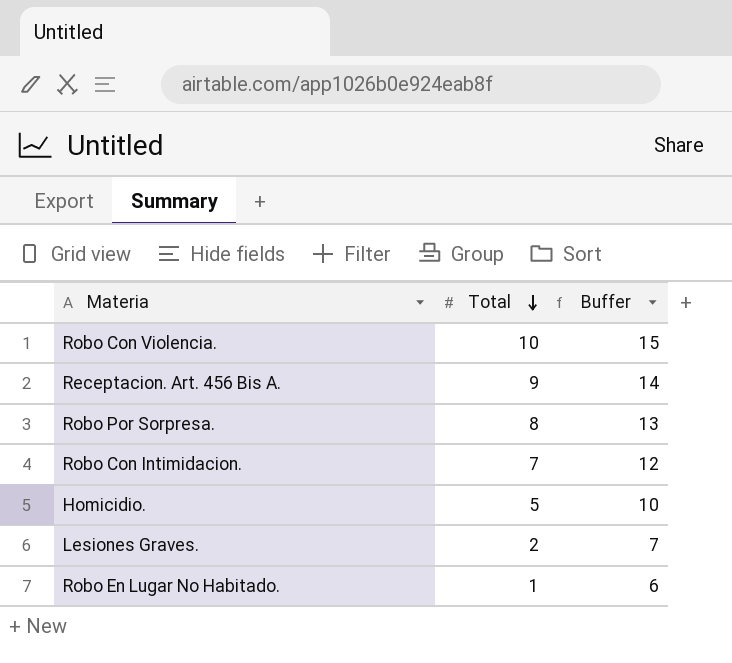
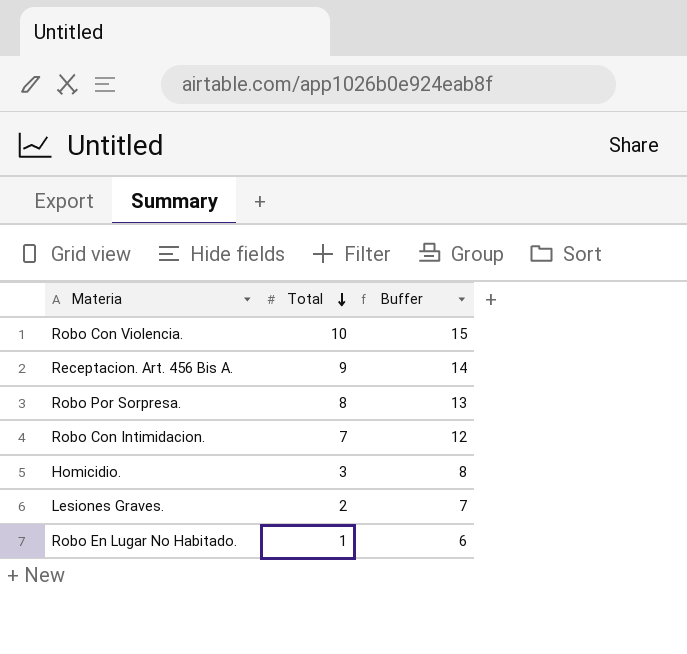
Homicidio. | Total: 5 -> 3
Homicidio. | Buffer: 10 -> 8

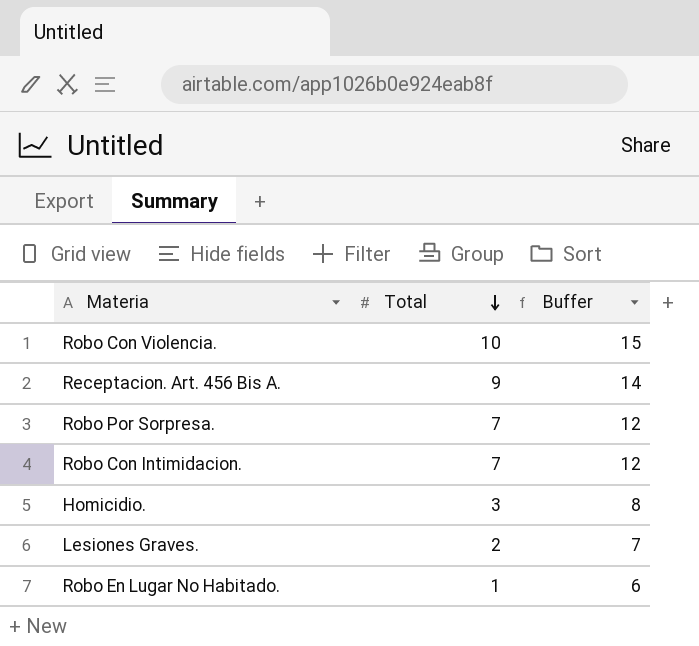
Robo Por Sorpresa. | Total: 8 -> 7
Robo Por Sorpresa. | Buffer: 13 -> 12

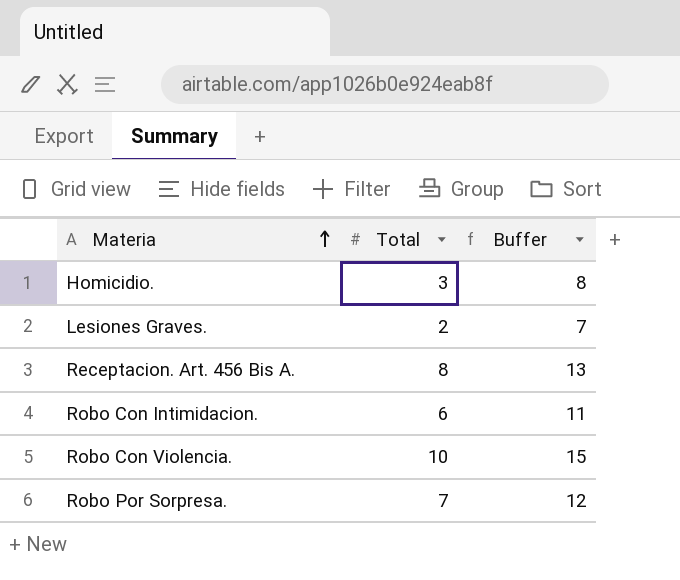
row order: Total descending -> Materia ascending
row Robo En Lugar No Habitado.: 1 | 6 -> none
Receptacion. Art. 456 Bis A. | Total: 9 -> 8
Receptacion. Art. 456 Bis A. | Buffer: 14 -> 13
Robo Con Intimidacion. | Total: 7 -> 6
Robo Con Intimidacion. | Buffer: 12 -> 11

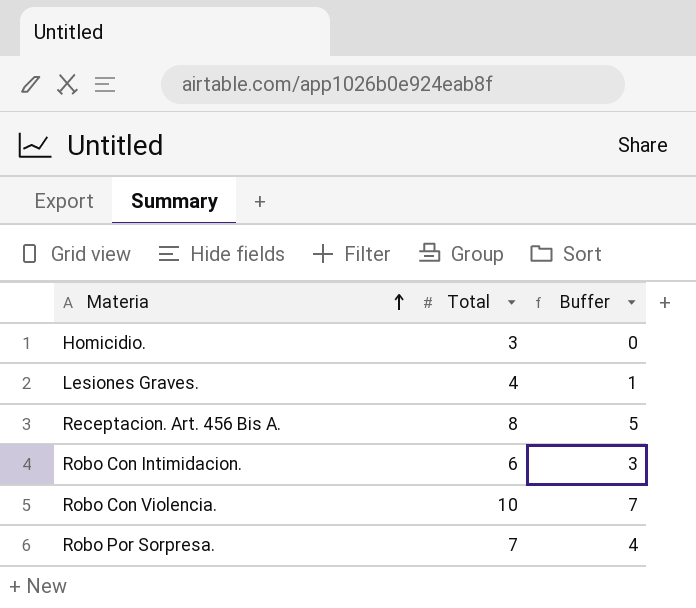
column Buffer | formula: [Total] + 5 -> [Total] - 3
Lesiones Graves. | Total: 2 -> 4

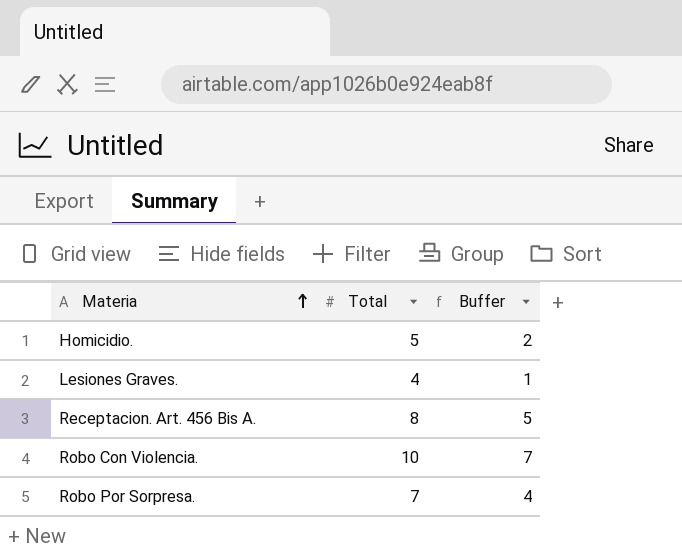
row Robo Con Intimidacion.: 6 | 3 -> none
Homicidio. | Total: 3 -> 5
Homicidio. | Buffer: 0 -> 2

